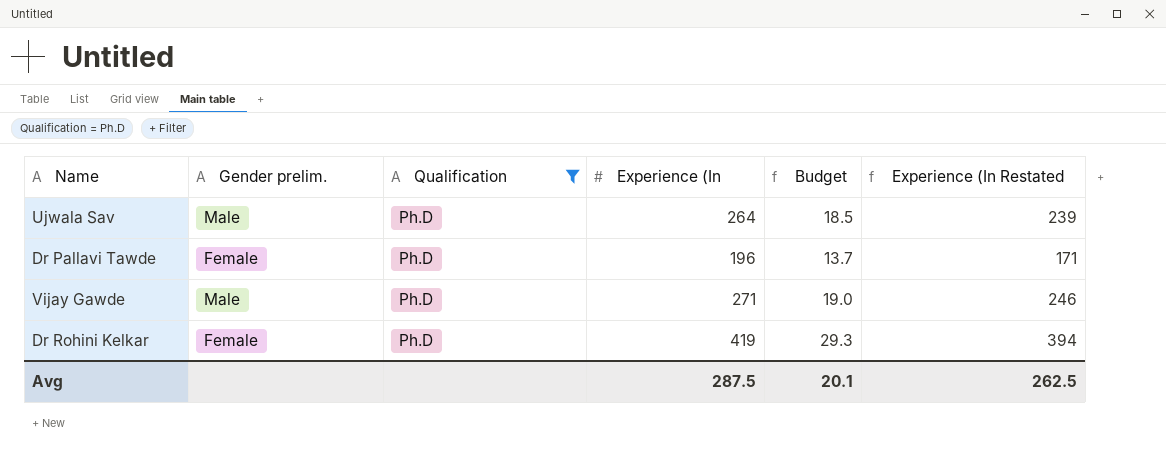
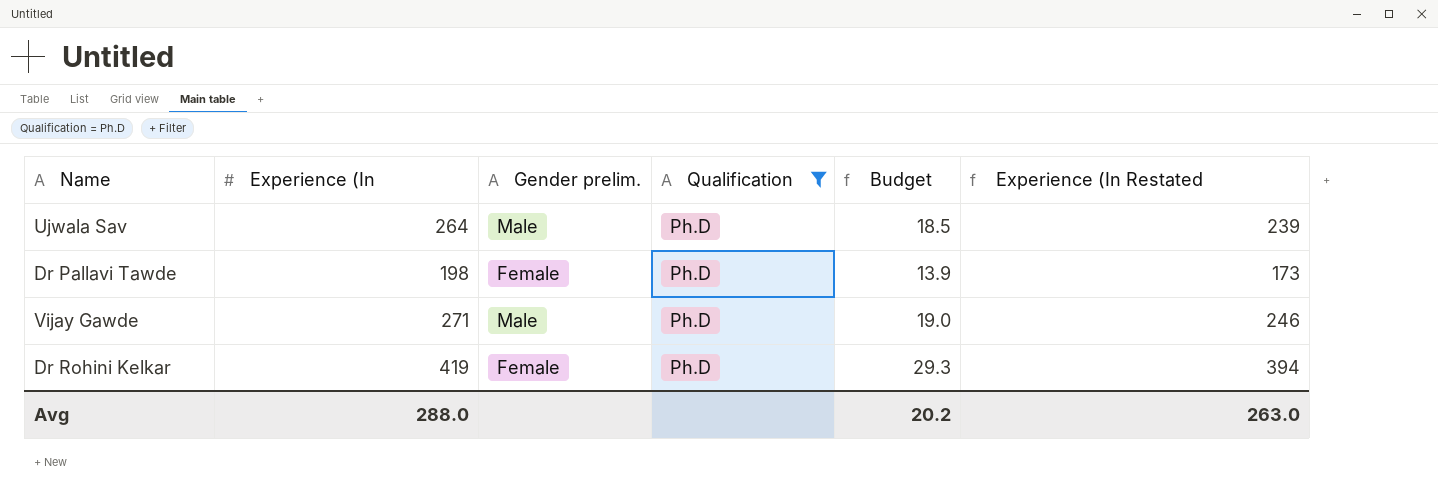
column Experience (In | position: 4 -> 2
Dr Pallavi Tawde | Experience (In: 196 -> 198
Dr Pallavi Tawde | Budget: 13.7 -> 13.9
Dr Pallavi Tawde | Experience (In Restated: 171 -> 173
Avg | Experience (In: 287.5 -> 288.0
Avg | Budget: 20.1 -> 20.2
Avg | Experience (In Restated: 262.5 -> 263.0

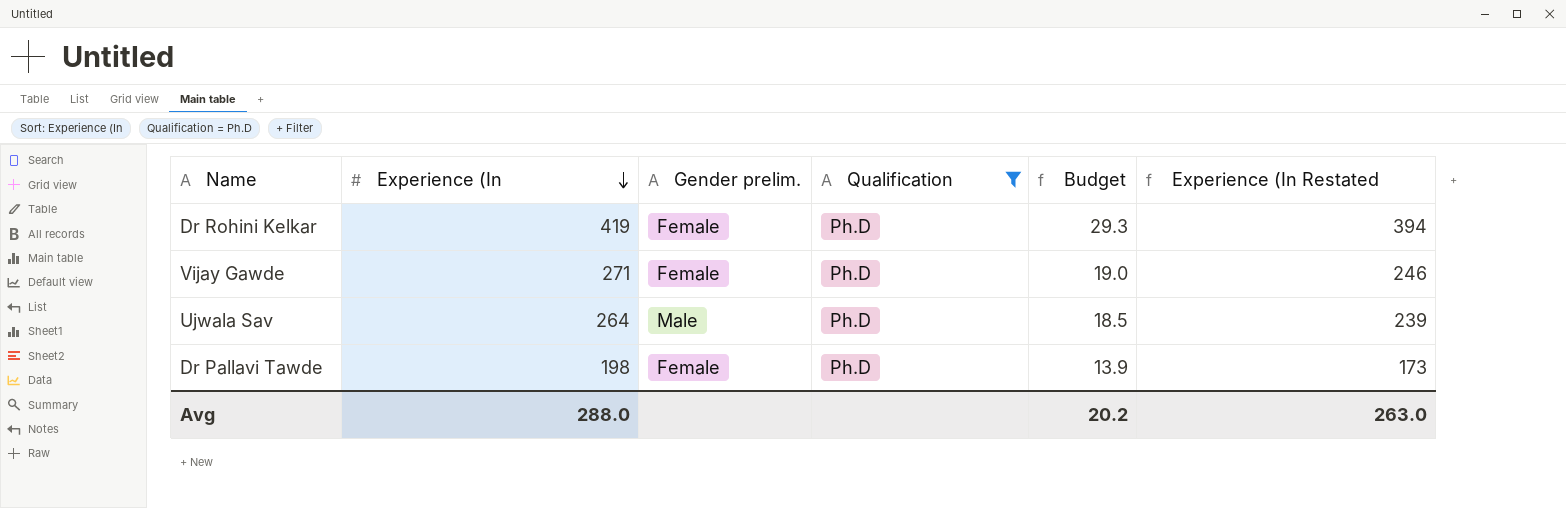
row order: none -> Experience (In descending
Vijay Gawde | Gender prelim.: Male -> Female

